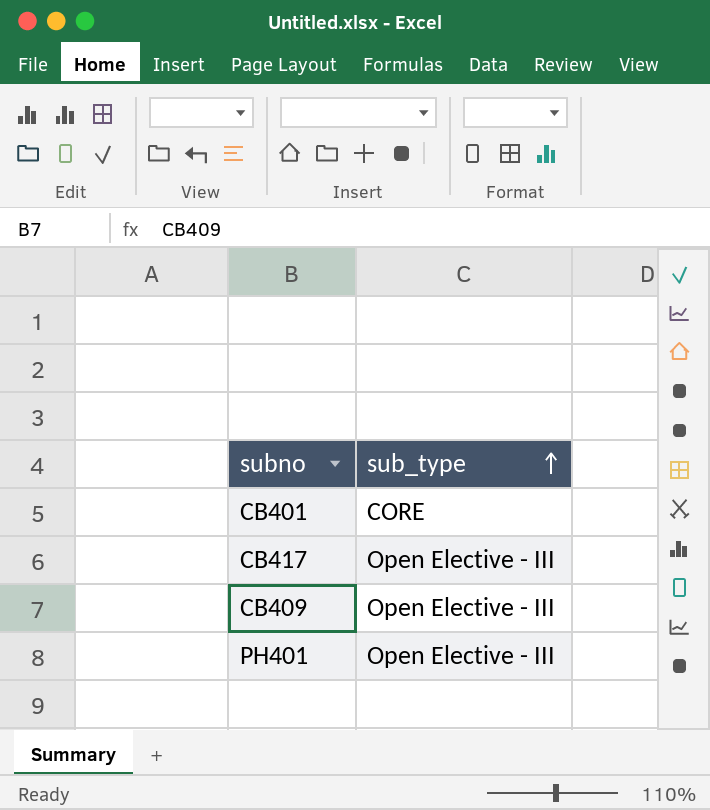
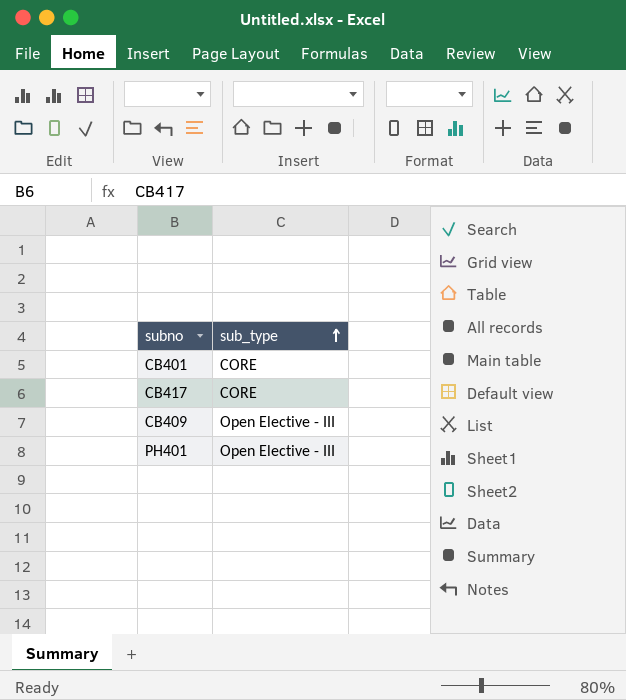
CB417 | sub_type: Open Elective - III -> CORE

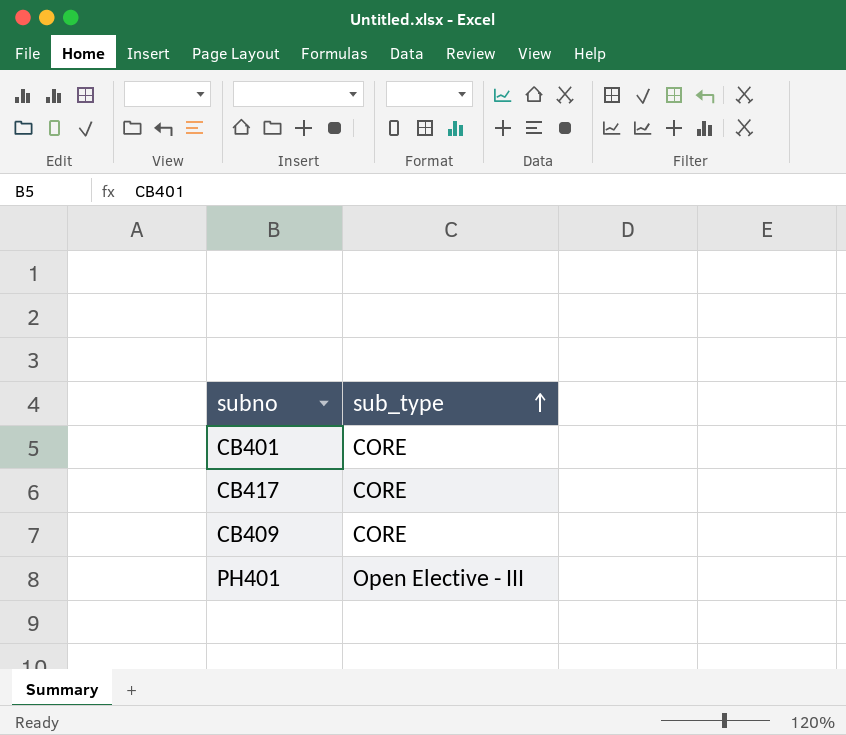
CB409 | sub_type: Open Elective - III -> CORE

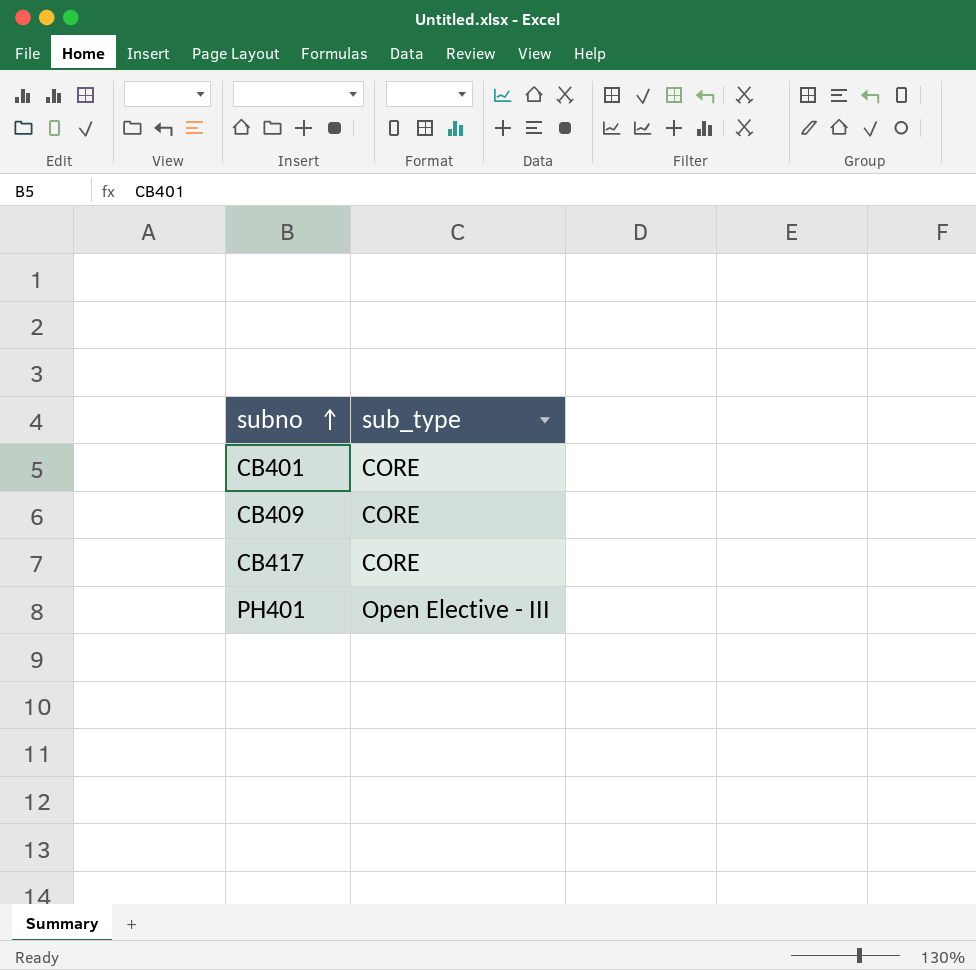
row order: sub_type ascending -> subno ascending

